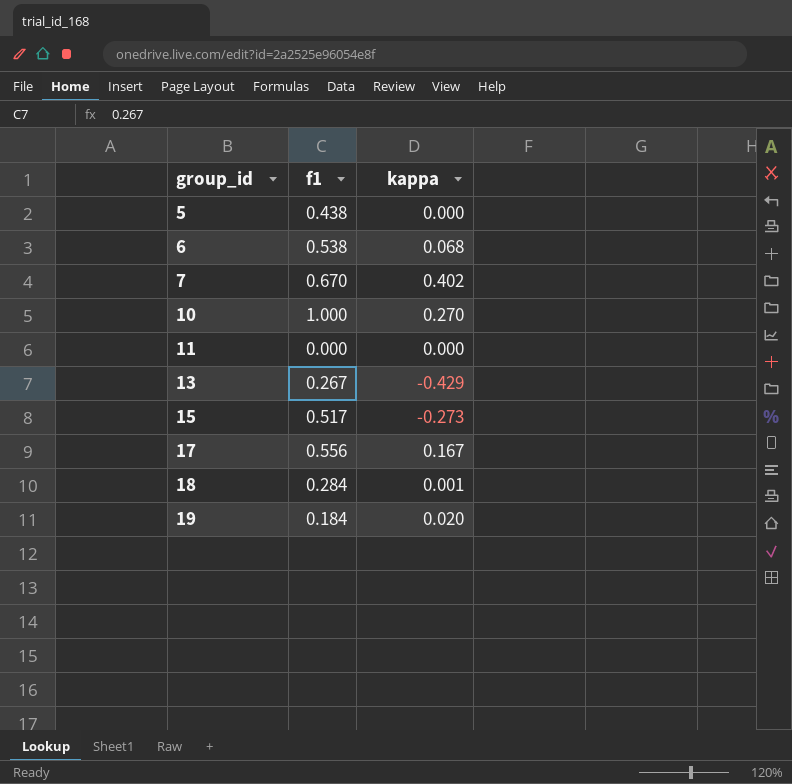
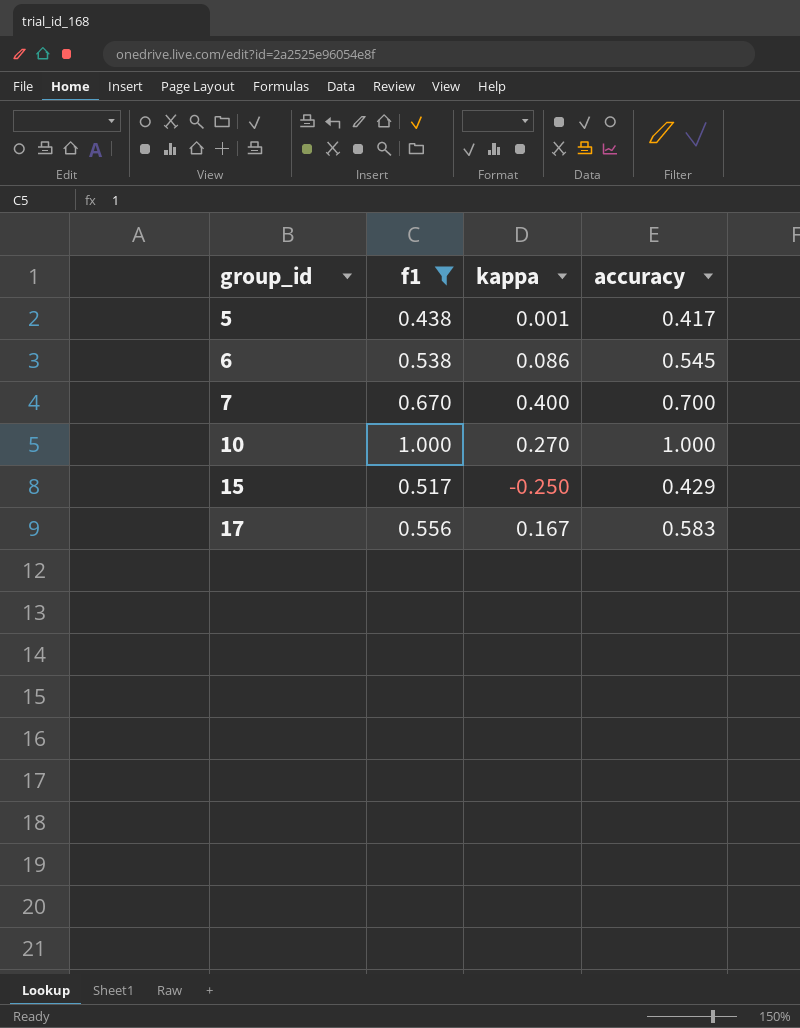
filter: none -> f1 >= 0.438
column accuracy | position: none -> 4
5 | kappa: 0.000 -> 0.001
6 | kappa: 0.068 -> 0.086
7 | kappa: 0.402 -> 0.400
15 | kappa: -0.273 -> -0.250

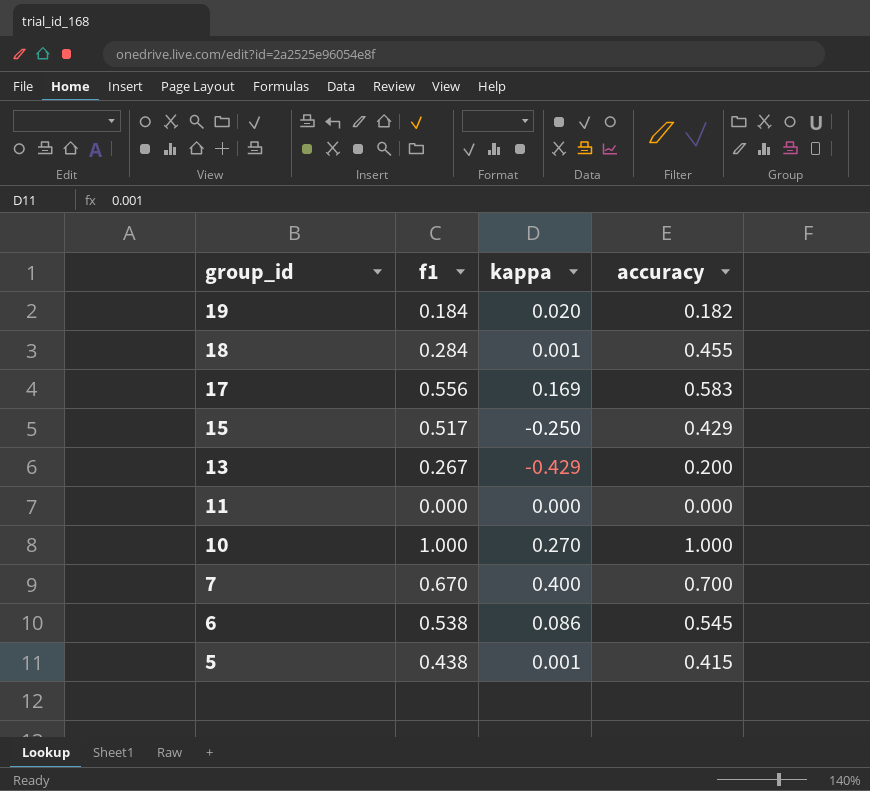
filter: f1 >= 0.438 -> none
row order: group_id ascending -> group_id descending
17 | kappa: 0.167 -> 0.169
5 | accuracy: 0.417 -> 0.415

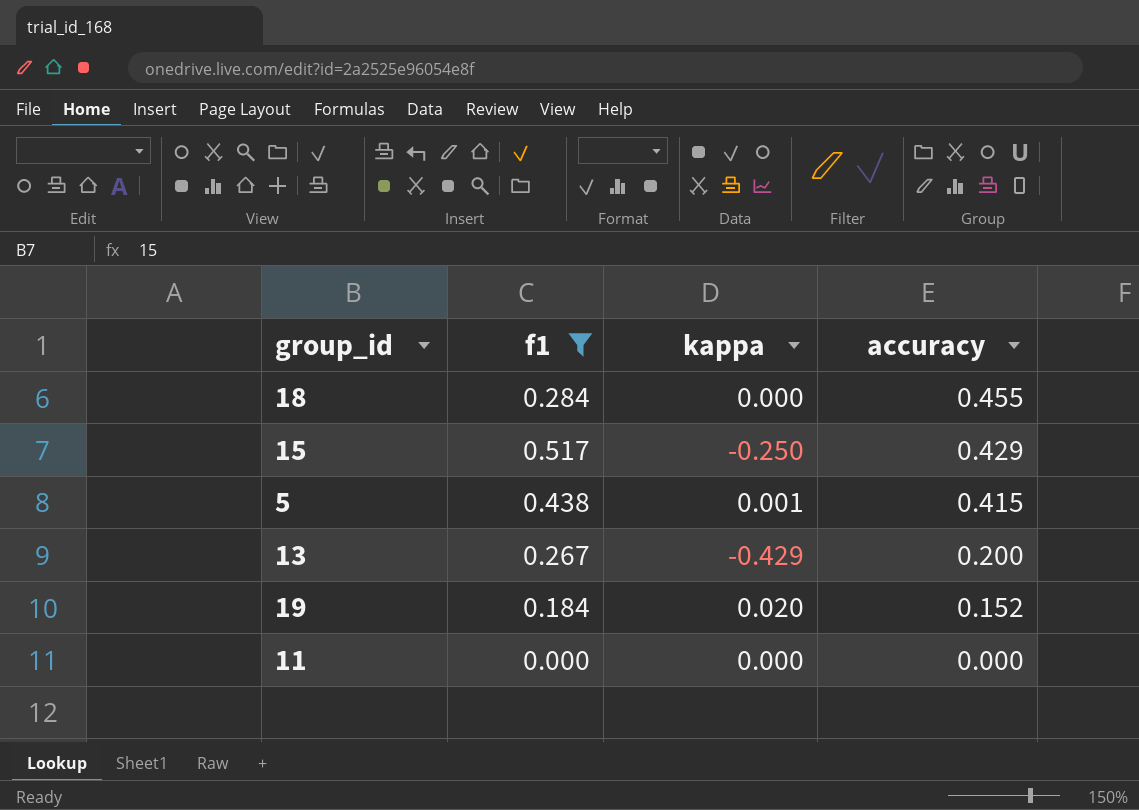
filter: none -> f1 <= 0.517
row order: group_id descending -> accuracy descending
18 | kappa: 0.001 -> 0.000
19 | accuracy: 0.182 -> 0.152

